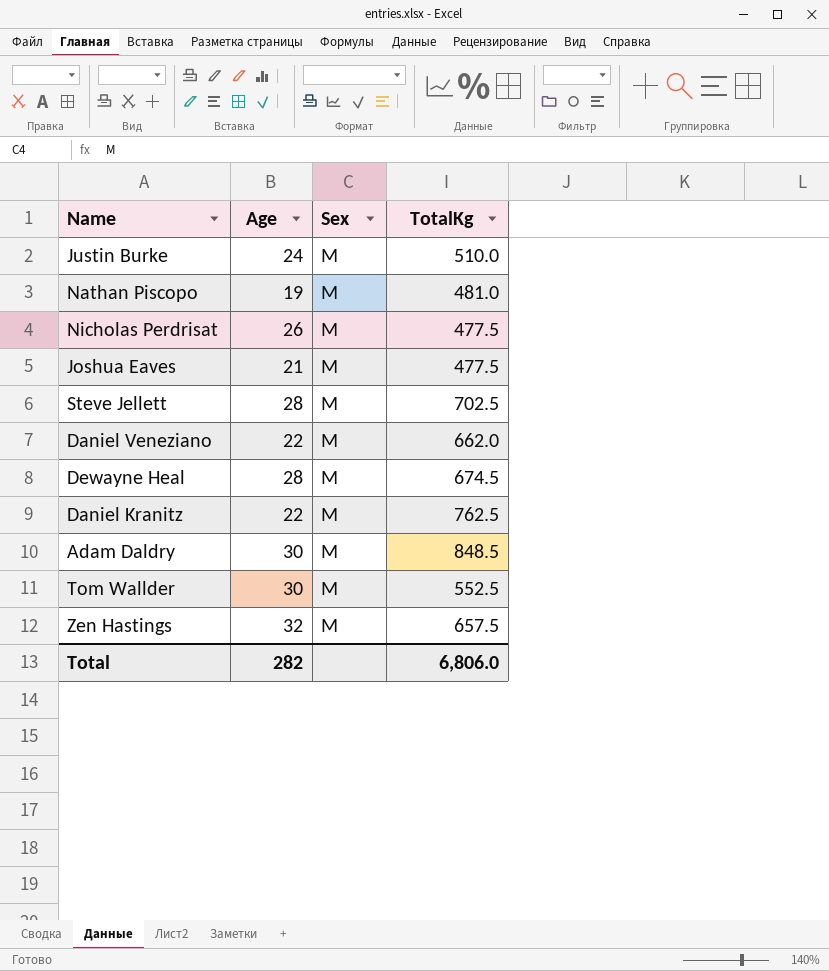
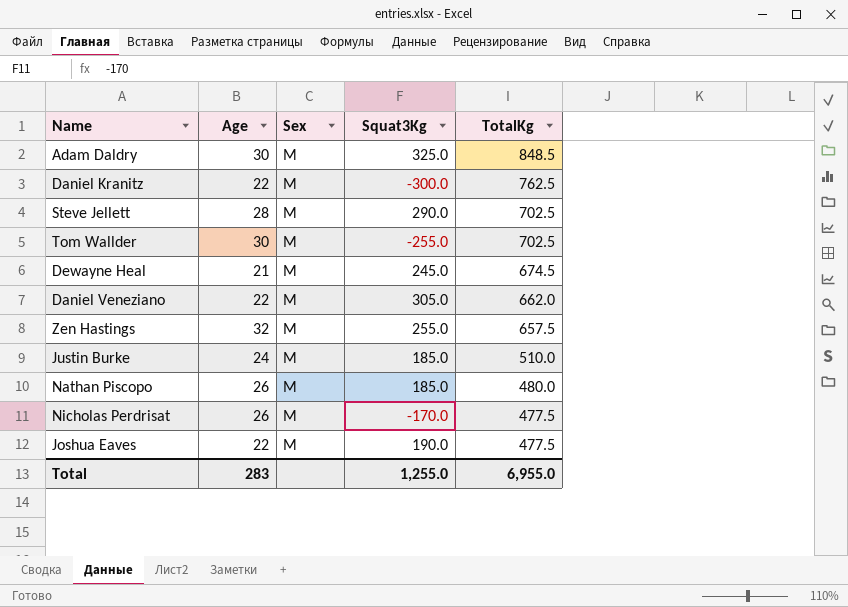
row order: none -> TotalKg descending
column Squat3Kg | position: none -> 4
Tom Wallder | TotalKg: 552.5 -> 702.5
Dewayne Heal | Age: 28 -> 21
Nathan Piscopo | Age: 19 -> 26
Nathan Piscopo | TotalKg: 481.0 -> 480.0
Joshua Eaves | Age: 21 -> 22
Total | Age: 282 -> 283
Total | TotalKg: 6,806.0 -> 6,955.0

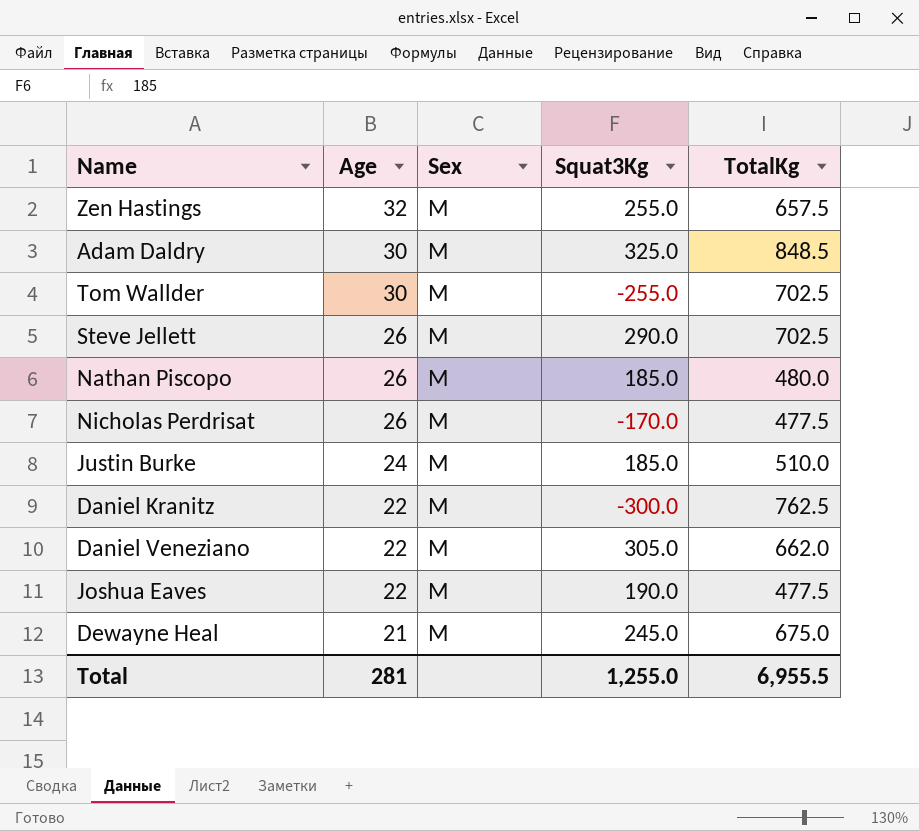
row order: TotalKg descending -> Age descending
Steve Jellett | Age: 28 -> 26
Dewayne Heal | TotalKg: 674.5 -> 675.0
Total | Age: 283 -> 281
Total | TotalKg: 6,955.0 -> 6,955.5

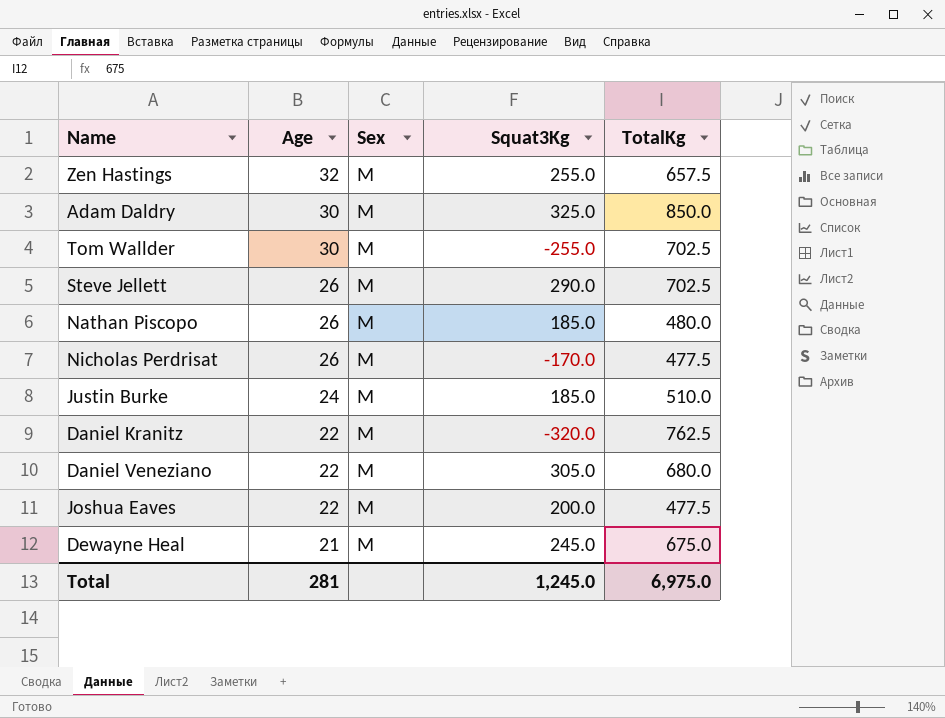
Adam Daldry | TotalKg: 848.5 -> 850.0
Daniel Kranitz | Squat3Kg: -300.0 -> -320.0
Daniel Veneziano | TotalKg: 662.0 -> 680.0
Joshua Eaves | Squat3Kg: 190.0 -> 200.0
Total | Squat3Kg: 1,255.0 -> 1,245.0
Total | TotalKg: 6,955.5 -> 6,975.0

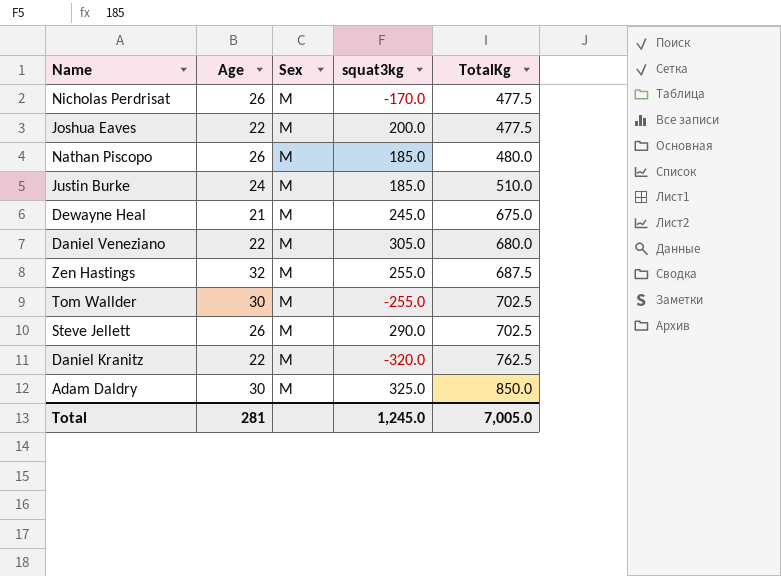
row order: Age descending -> TotalKg ascending
column name: Squat3Kg -> squat3kg
Zen Hastings | TotalKg: 657.5 -> 687.5
Total | TotalKg: 6,975.0 -> 7,005.0

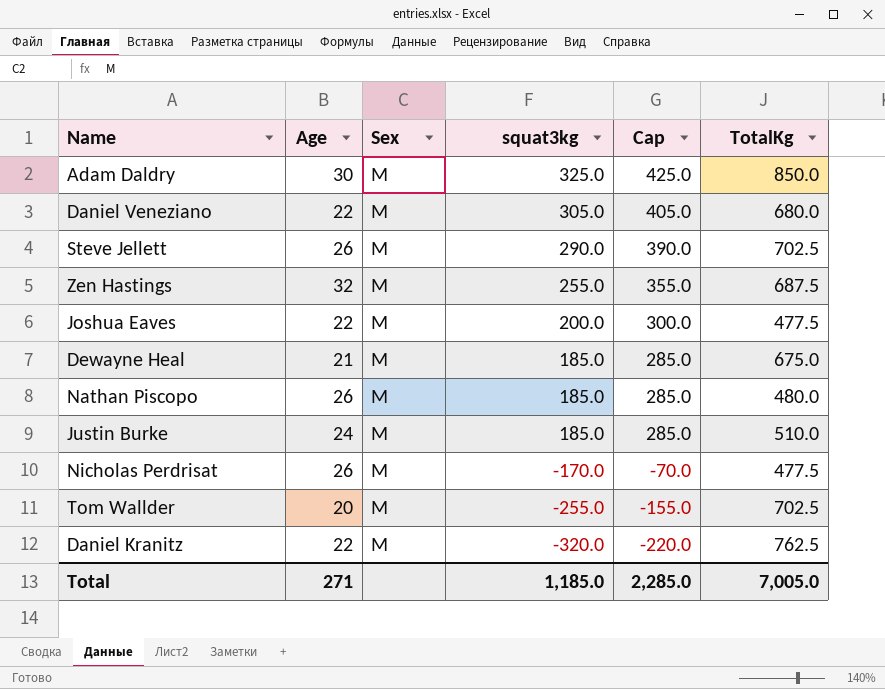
row order: TotalKg ascending -> squat3kg descending
column Cap | formula: none -> [squat3kg] + 100
Dewayne Heal | squat3kg: 245.0 -> 185.0
Tom Wallder | Age: 30 -> 20
Total | Age: 281 -> 271
Total | squat3kg: 1,245.0 -> 1,185.0

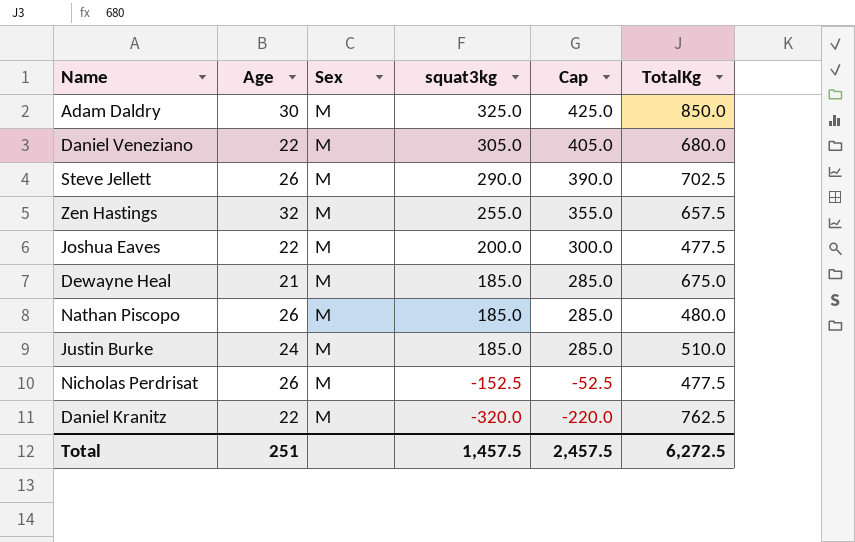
row Tom Wallder: 20 | M | -255.0 | -155.0 | 702.5 -> none
Zen Hastings | TotalKg: 687.5 -> 657.5
Nicholas Perdrisat | squat3kg: -170.0 -> -152.5
Nicholas Perdrisat | Cap: -70.0 -> -52.5
Total | Age: 271 -> 251
Total | squat3kg: 1,185.0 -> 1,457.5
Total | Cap: 2,285.0 -> 2,457.5
Total | TotalKg: 7,005.0 -> 6,272.5

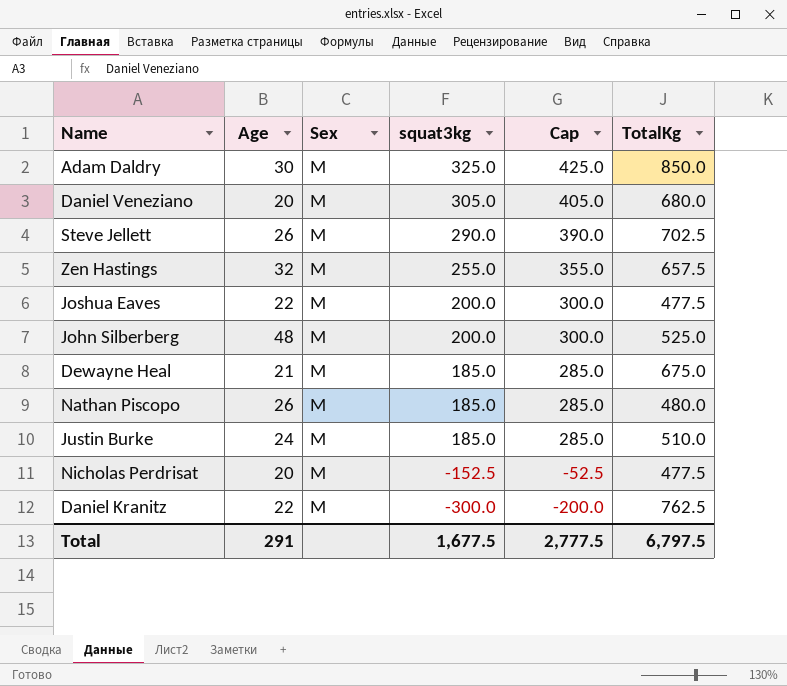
Daniel Veneziano | Age: 22 -> 20
row John Silberberg: none -> 48 | M | 200.0 | 300.0 | 525.0
Nicholas Perdrisat | Age: 26 -> 20
Daniel Kranitz | squat3kg: -320.0 -> -300.0
Daniel Kranitz | Cap: -220.0 -> -200.0
Total | Age: 251 -> 291
Total | squat3kg: 1,457.5 -> 1,677.5
Total | Cap: 2,457.5 -> 2,777.5
Total | TotalKg: 6,272.5 -> 6,797.5

